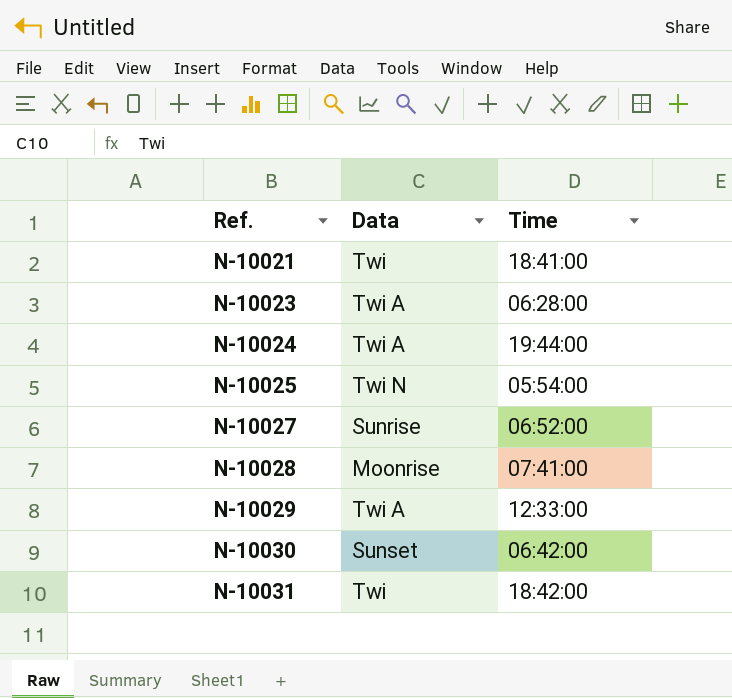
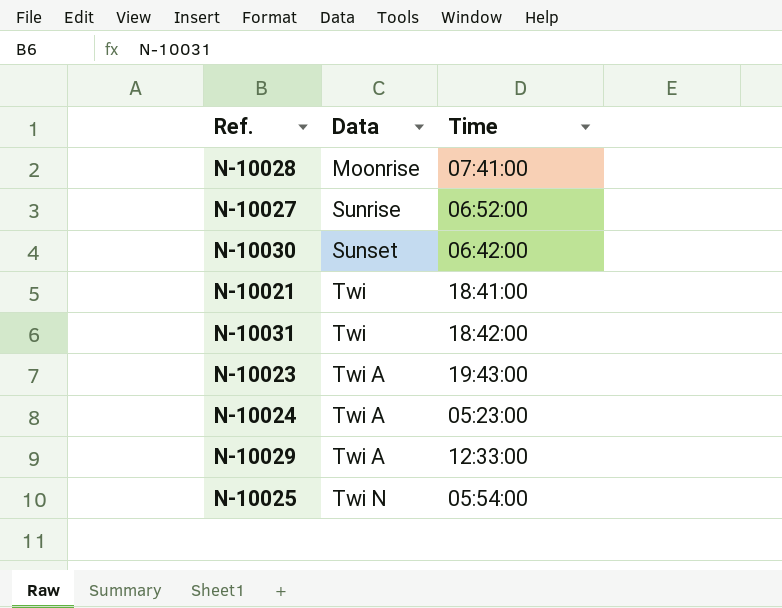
row order: Ref. ascending -> Data ascending
N-10023 | Time: 06:28:00 -> 19:43:00
N-10024 | Time: 19:44:00 -> 05:23:00

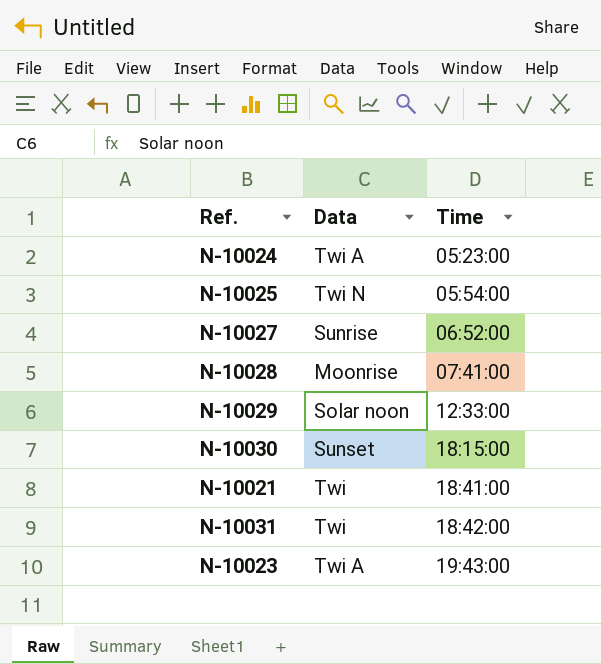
row order: Data ascending -> Time ascending
N-10029 | Data: Twi A -> Solar noon
N-10030 | Time: 06:42:00 -> 18:15:00

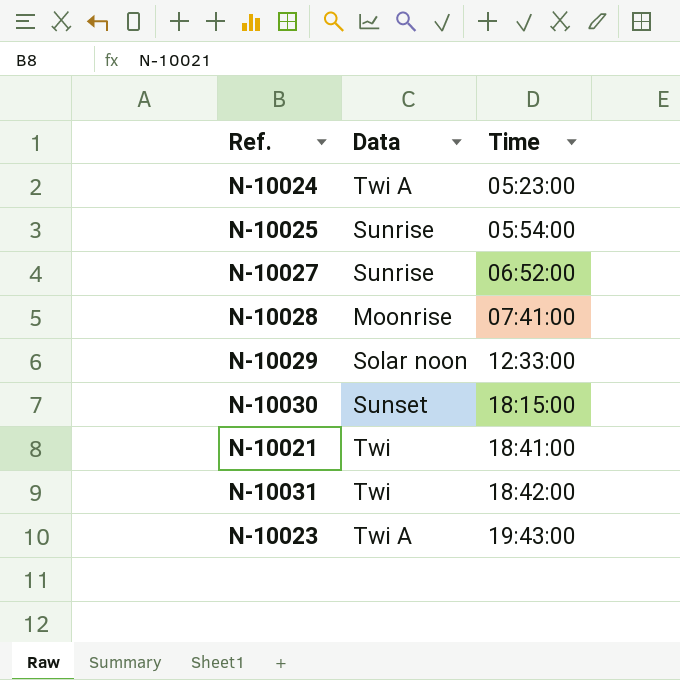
N-10025 | Data: Twi N -> Sunrise

